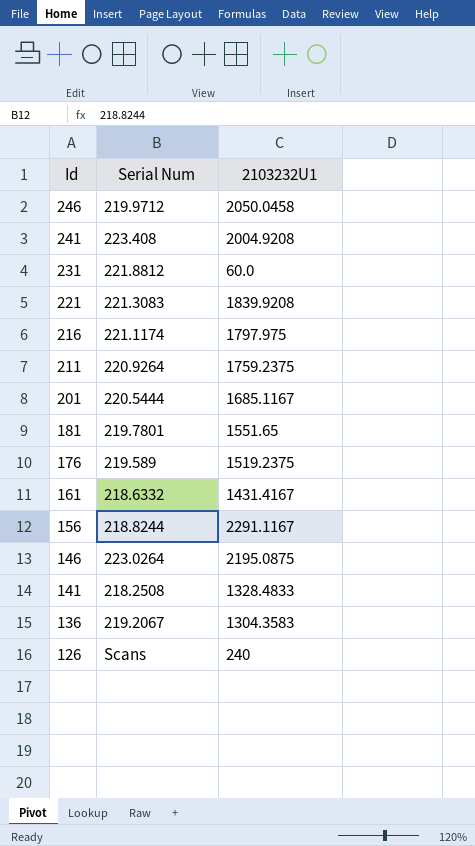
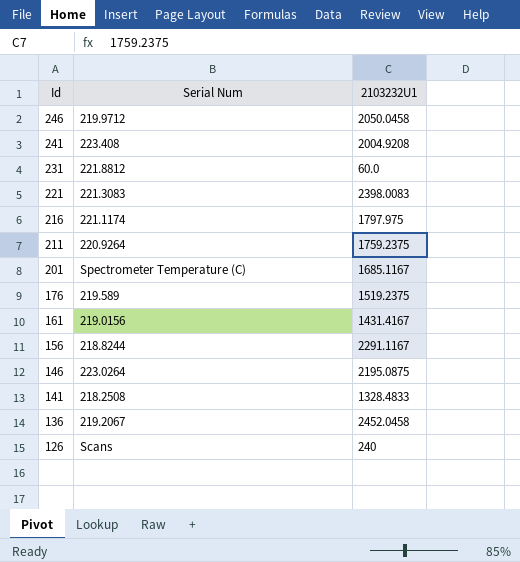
row 181: 219.7801 | 1551.65 -> none
221 | 2103232U1: 1839.9208 -> 2398.0083
201 | Serial Num: 220.5444 -> Spectrometer Temperature (C)
161 | Serial Num: 218.6332 -> 219.0156
136 | 2103232U1: 1304.3583 -> 2452.0458

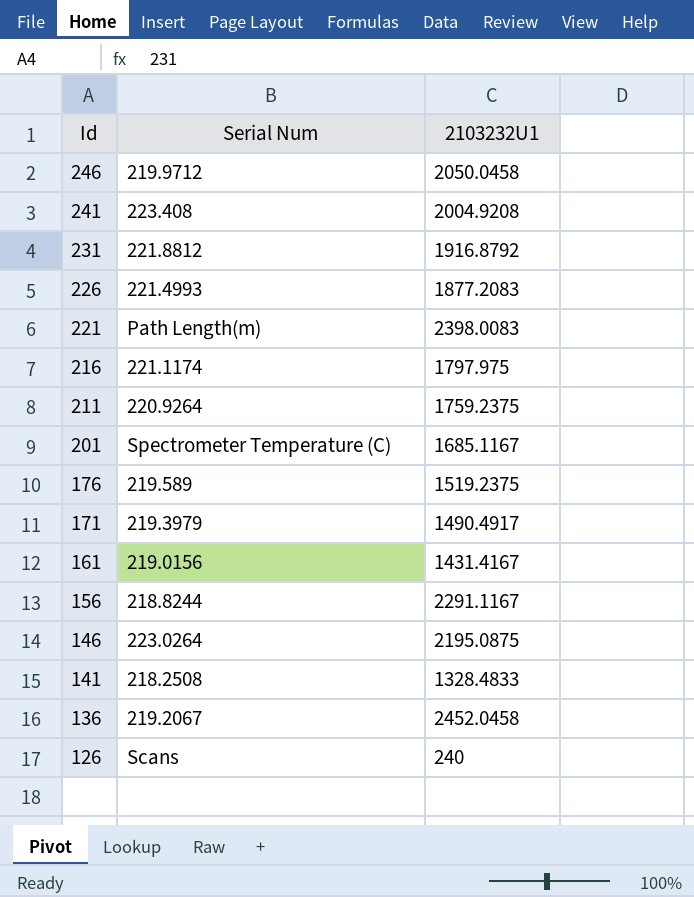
231 | 2103232U1: 60.0 -> 1916.8792
row 226: none -> 221.4993 | 1877.2083
221 | Serial Num: 221.3083 -> Path Length(m)
row 171: none -> 219.3979 | 1490.4917

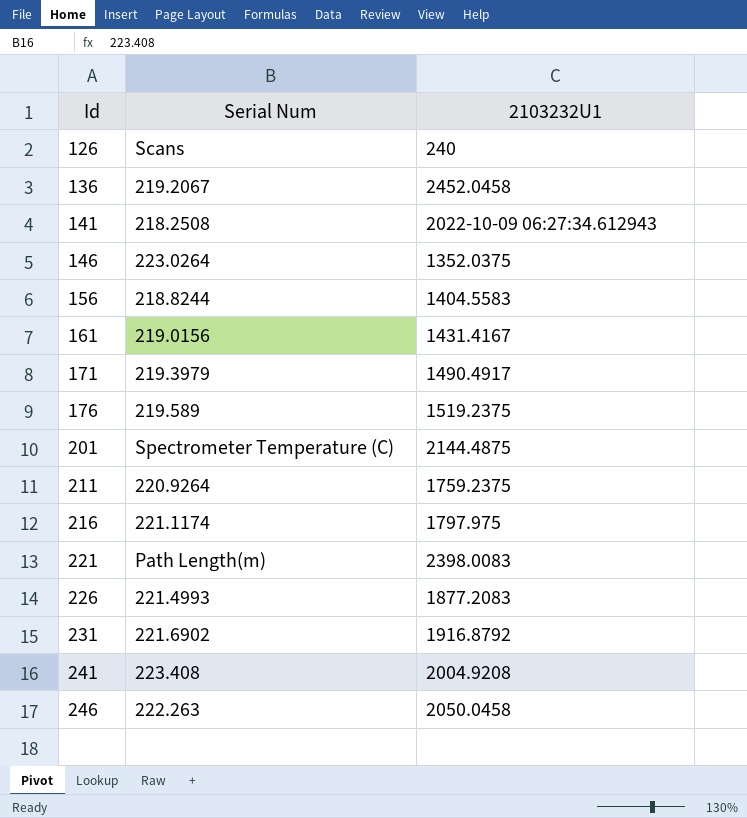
row order: Id descending -> Id ascending
141 | 2103232U1: 1328.4833 -> 2022-10-09 06:27:34.612943
146 | 2103232U1: 2195.0875 -> 1352.0375
156 | 2103232U1: 2291.1167 -> 1404.5583
201 | 2103232U1: 1685.1167 -> 2144.4875
231 | Serial Num: 221.8812 -> 221.6902
246 | Serial Num: 219.9712 -> 222.263

